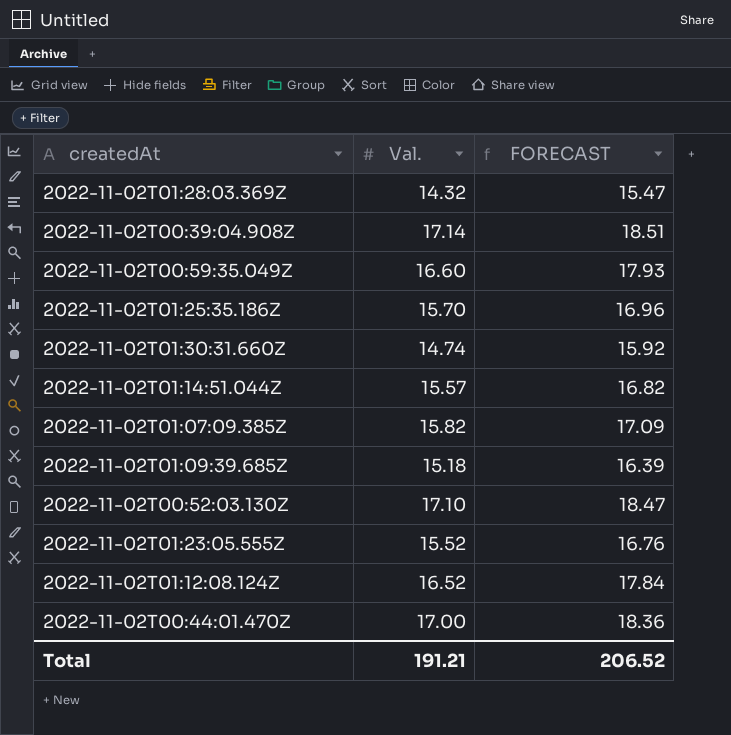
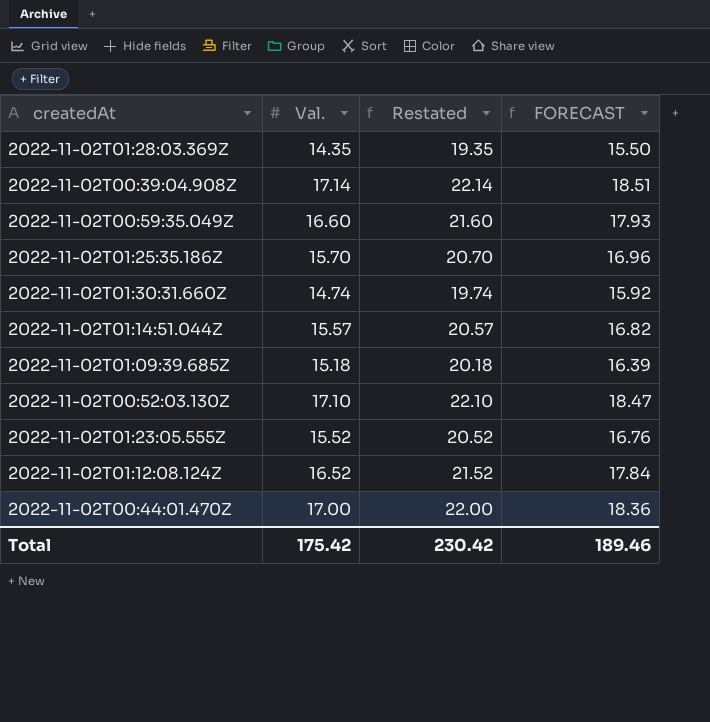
column Restated | formula: none -> [Val.] + 5
row 2022-11-02T01:07:09.385Z: 15.82 | 17.09 -> none
2022-11-02T01:28:03.369Z | Val.: 14.32 -> 14.35
2022-11-02T01:28:03.369Z | FORECAST: 15.47 -> 15.50
Total | Val.: 191.21 -> 175.42
Total | FORECAST: 206.52 -> 189.46

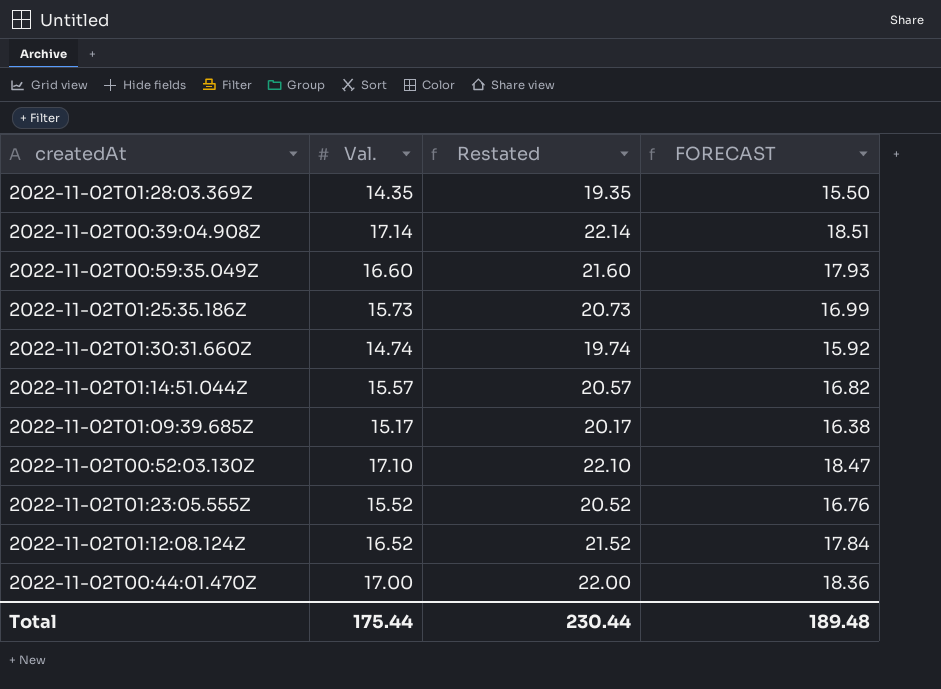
2022-11-02T01:25:35.186Z | Val.: 15.70 -> 15.73
2022-11-02T01:25:35.186Z | Restated: 20.70 -> 20.73
2022-11-02T01:25:35.186Z | FORECAST: 16.96 -> 16.99
2022-11-02T01:09:39.685Z | Val.: 15.18 -> 15.17
2022-11-02T01:09:39.685Z | Restated: 20.18 -> 20.17
2022-11-02T01:09:39.685Z | FORECAST: 16.39 -> 16.38
Total | Val.: 175.42 -> 175.44
Total | Restated: 230.42 -> 230.44
Total | FORECAST: 189.46 -> 189.48

